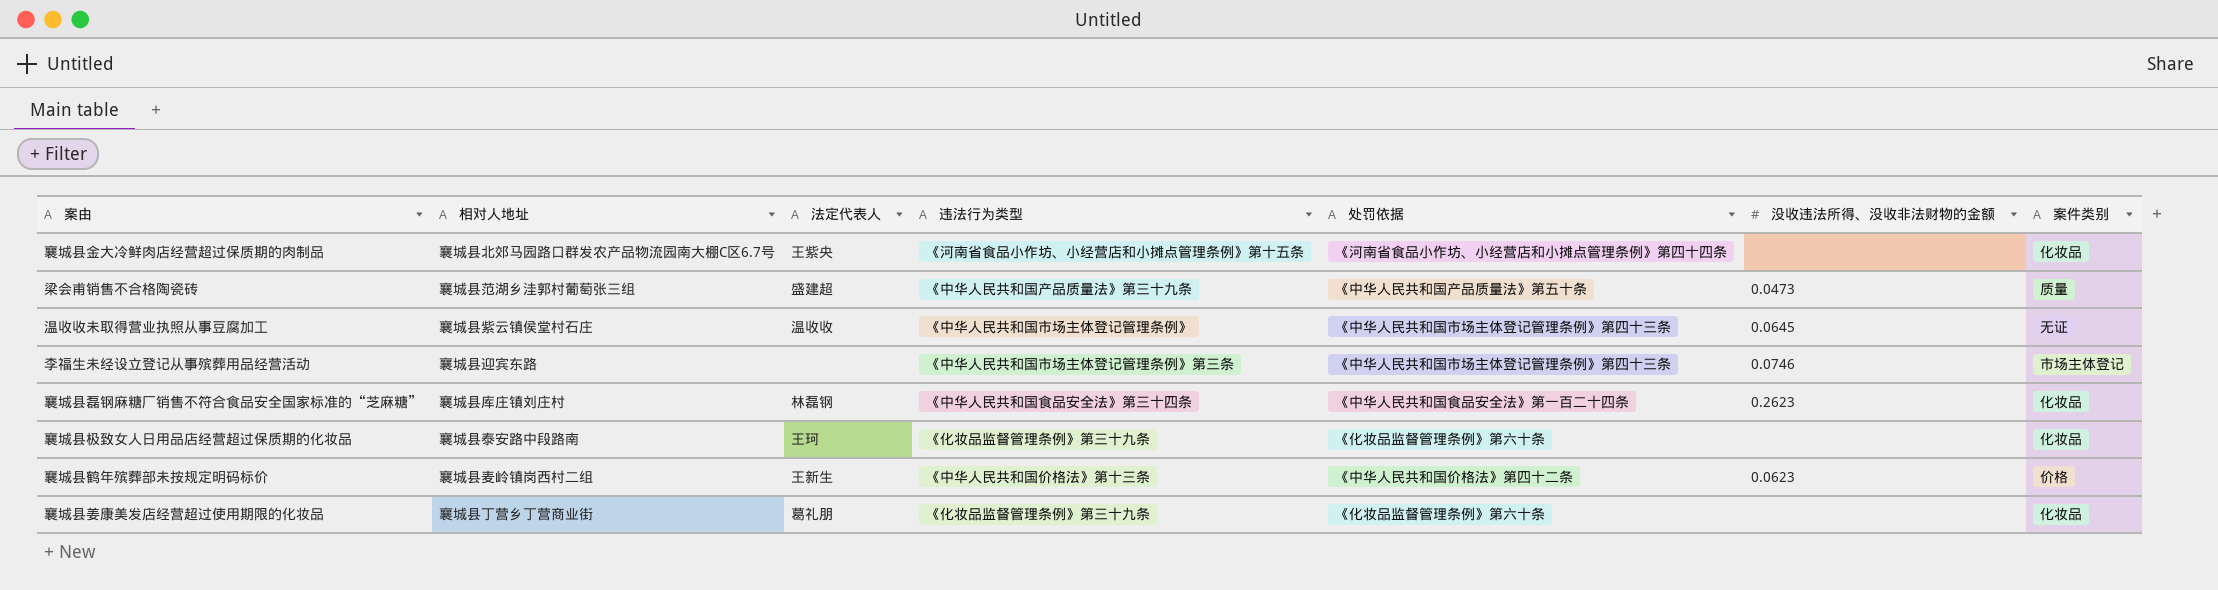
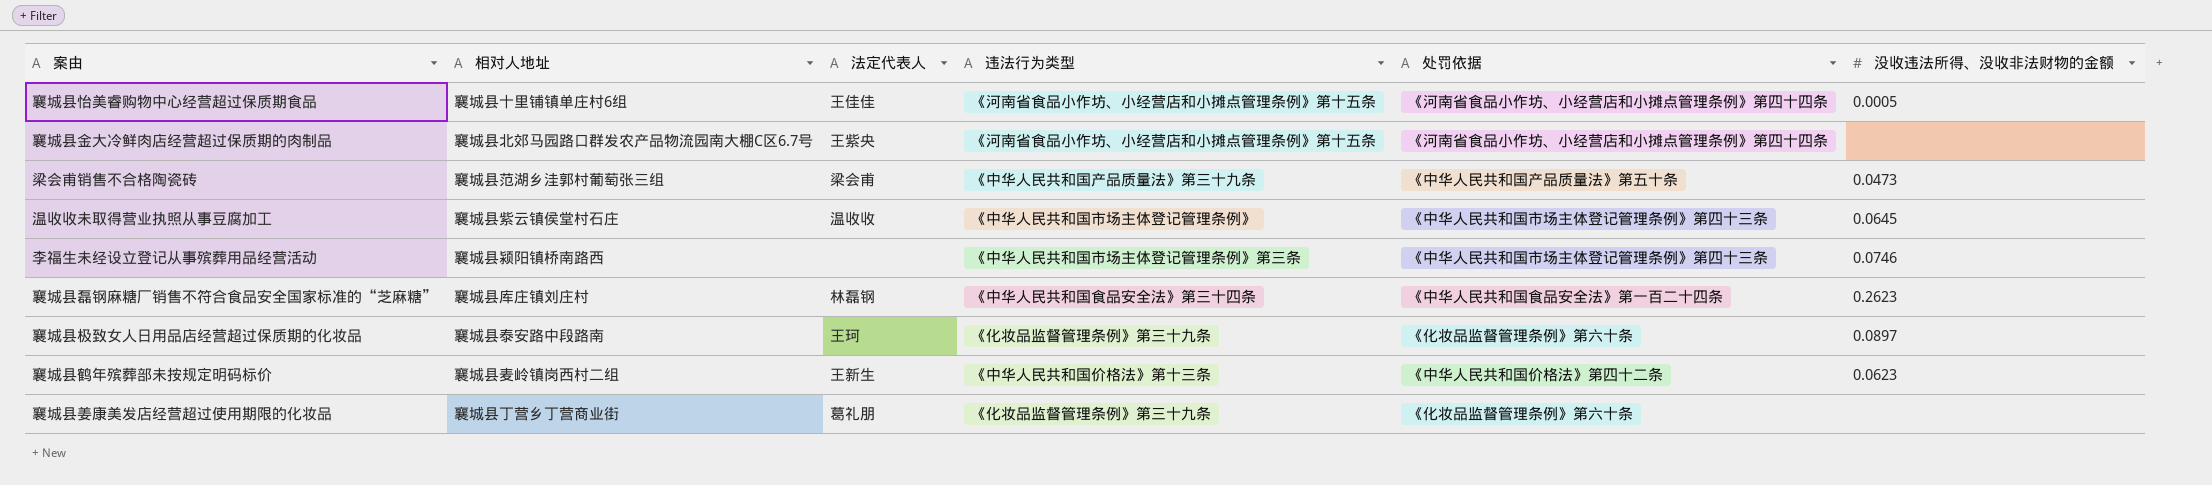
column 案件类别 | position: 7 -> none
row 襄城县怡美睿购物中心经营超过保质期食品: none -> 襄城县十里铺镇单庄村6组 | 王佳佳 | 《河南省食品小作坊、小经营店和小摊点管理条例》第十五条 | 《河南省食品小作坊、小经营店和小摊点管理条例》第四十四条 | 0.0005
梁会甫销售不合格陶瓷砖 | 法定代表人: 盛建超 -> 梁会甫
李福生未经设立登记从事殡葬用品经营活动 | 相对人地址: 襄城县迎宾东路 -> 襄城县颍阳镇桥南路西
襄城县极致女人日用品店经营超过保质期的化妆品 | 没收违法所得、没收非法财物的金额: none -> 0.0897

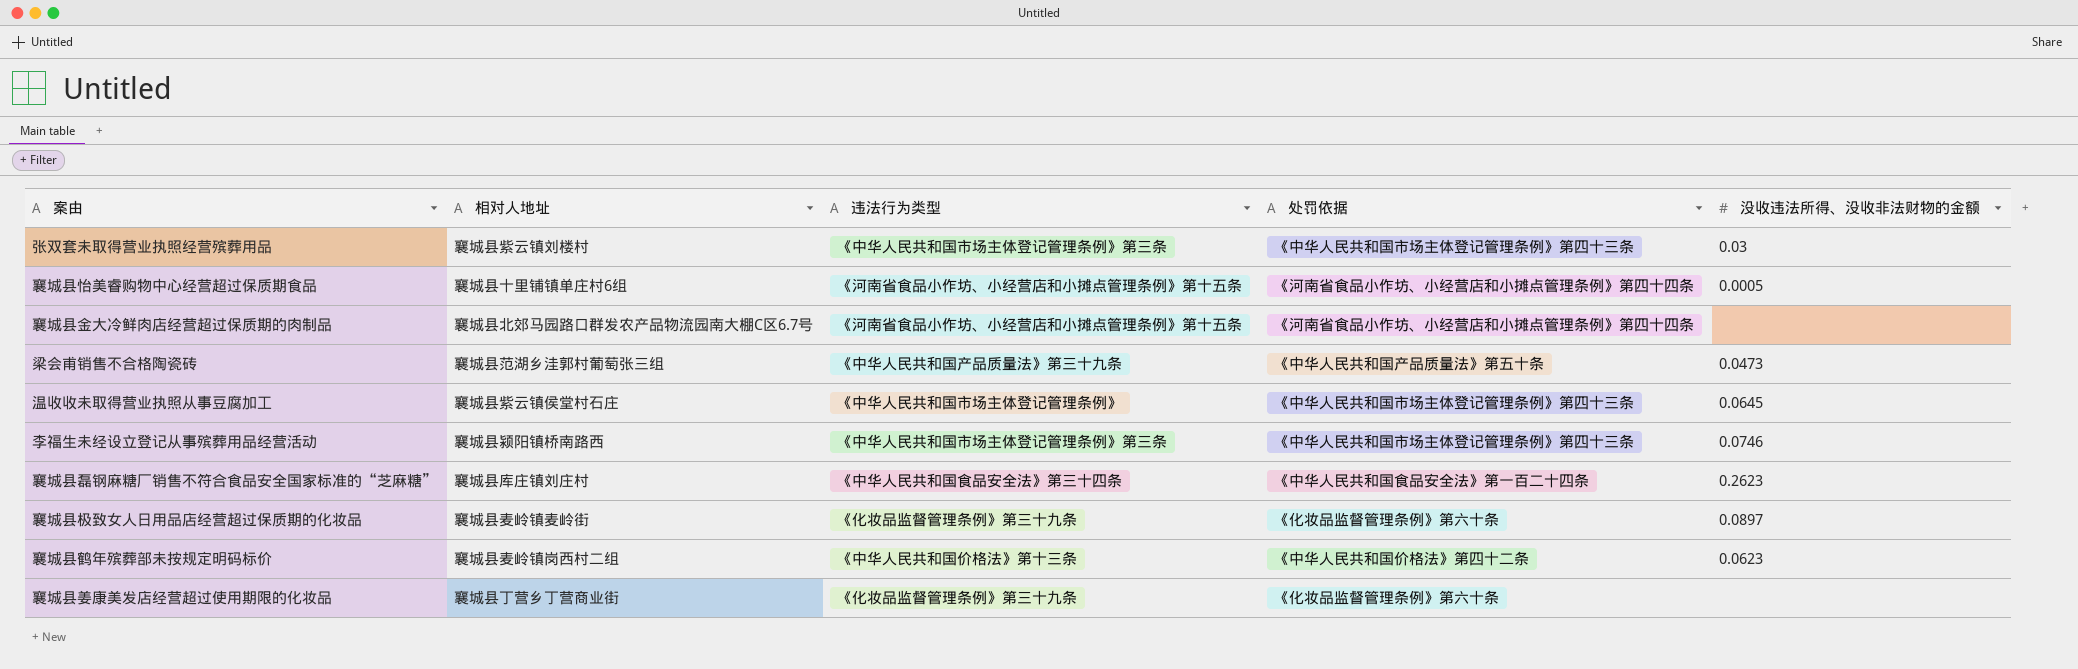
column 法定代表人 | position: 3 -> none
row 张双套未取得营业执照经营殡葬用品: none -> 襄城县紫云镇刘楼村 | 《中华人民共和国市场主体登记管理条例》第三条 | 《中华人民共和国市场主体登记管理条例》第四十三条 | 0.03
襄城县极致女人日用品店经营超过保质期的化妆品 | 相对人地址: 襄城县泰安路中段路南 -> 襄城县麦岭镇麦岭街

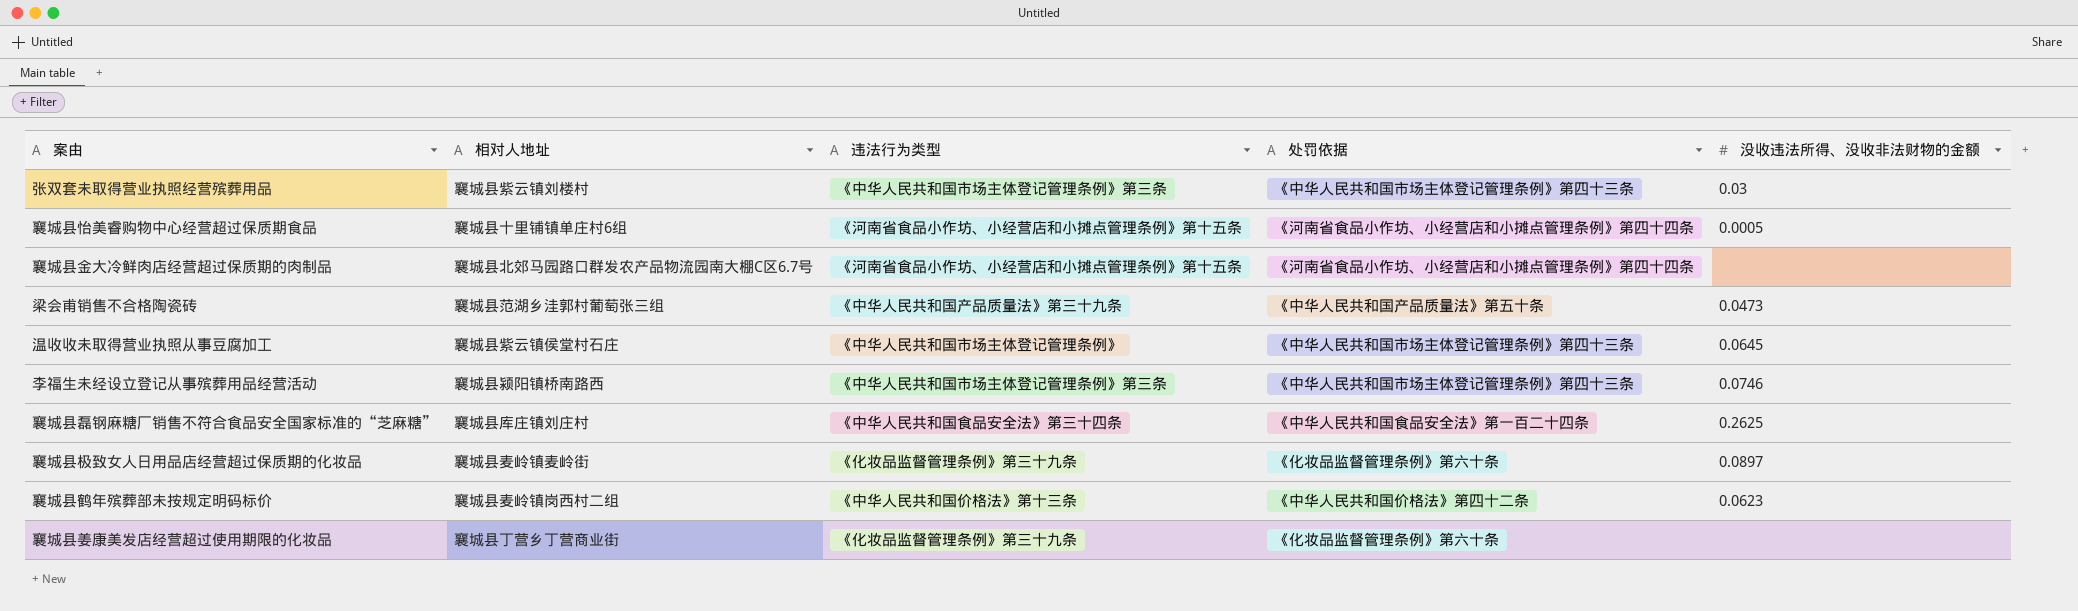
襄城县磊钢麻糖厂销售不符合食品安全国家标准的“芝麻糖” | 没收违法所得、没收非法财物的金额: 0.2623 -> 0.2625

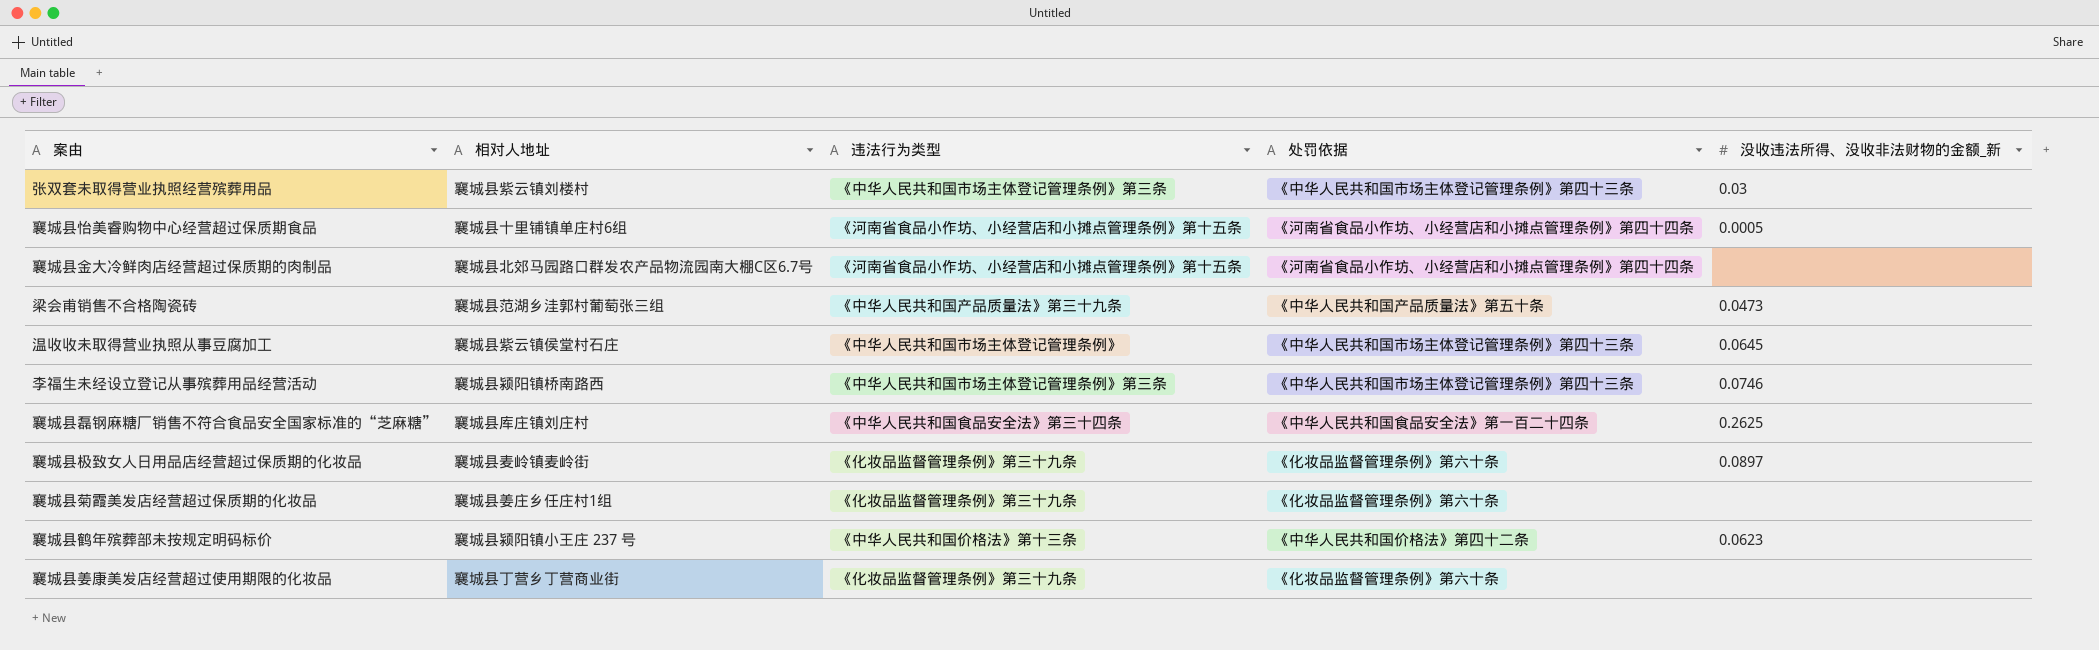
column name: 没收违法所得、没收非法财物的金额 -> 没收违法所得、没收非法财物的金额_新
row 襄城县菊霞美发店经营超过保质期的化妆品: none -> 襄城县姜庄乡任庄村1组 | 《化妆品监督管理条例》第三十九条 | 《化妆品监督管理条例》第六十条 | none
襄城县鹤年殡葬部未按规定明码标价 | 相对人地址: 襄城县麦岭镇岗西村二组 -> 襄城县颍阳镇小王庄 237 号

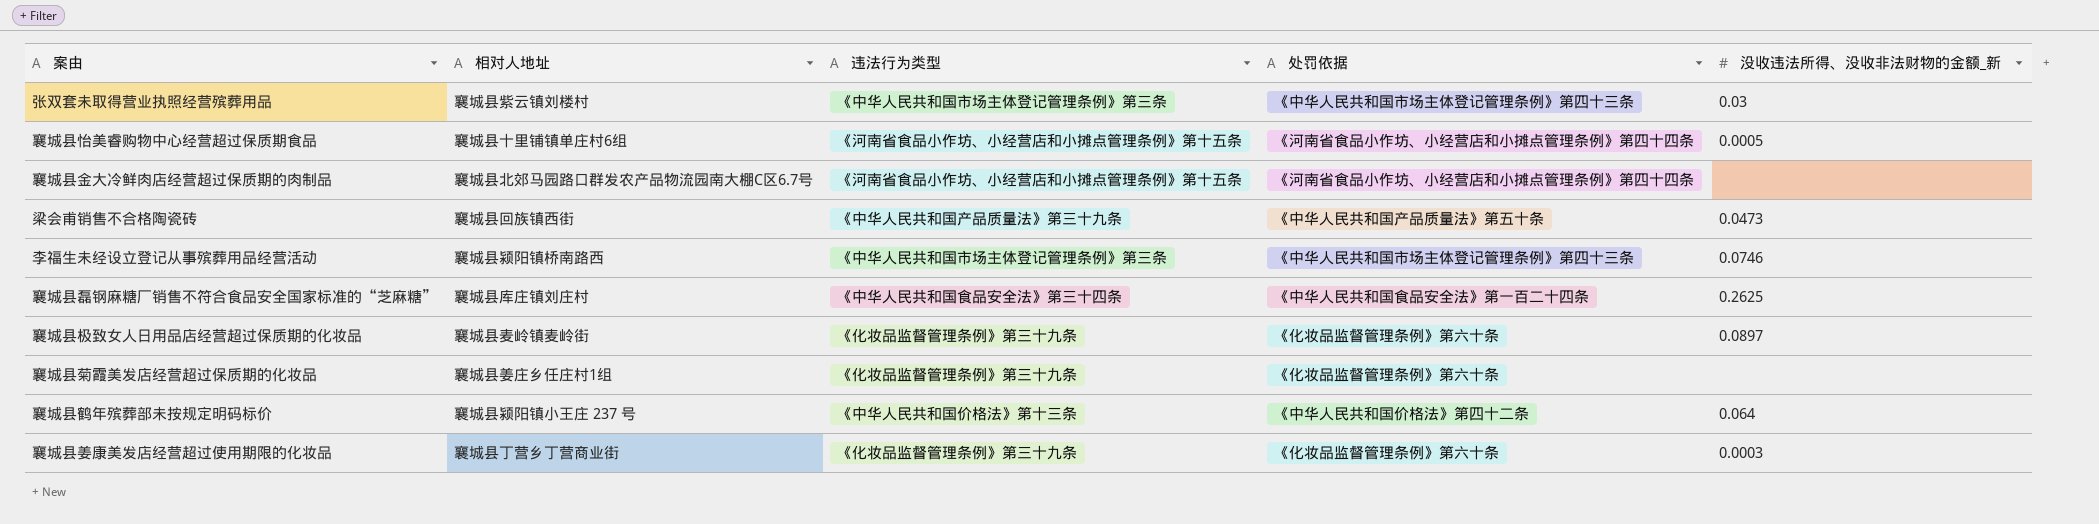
row 温收收未取得营业执照从事豆腐加工: 襄城县紫云镇侯堂村石庄 | 《中华人民共和国市场主体登记管理条例》 | 《中华人民共和国市场主体登记管理条例》第四十三条 | 0.0645 -> none
梁会甫销售不合格陶瓷砖 | 相对人地址: 襄城县范湖乡洼郭村葡萄张三组 -> 襄城县回族镇西街
襄城县鹤年殡葬部未按规定明码标价 | 没收违法所得、没收非法财物的金额_新: 0.0623 -> 0.064
襄城县姜康美发店经营超过使用期限的化妆品 | 没收违法所得、没收非法财物的金额_新: none -> 0.0003

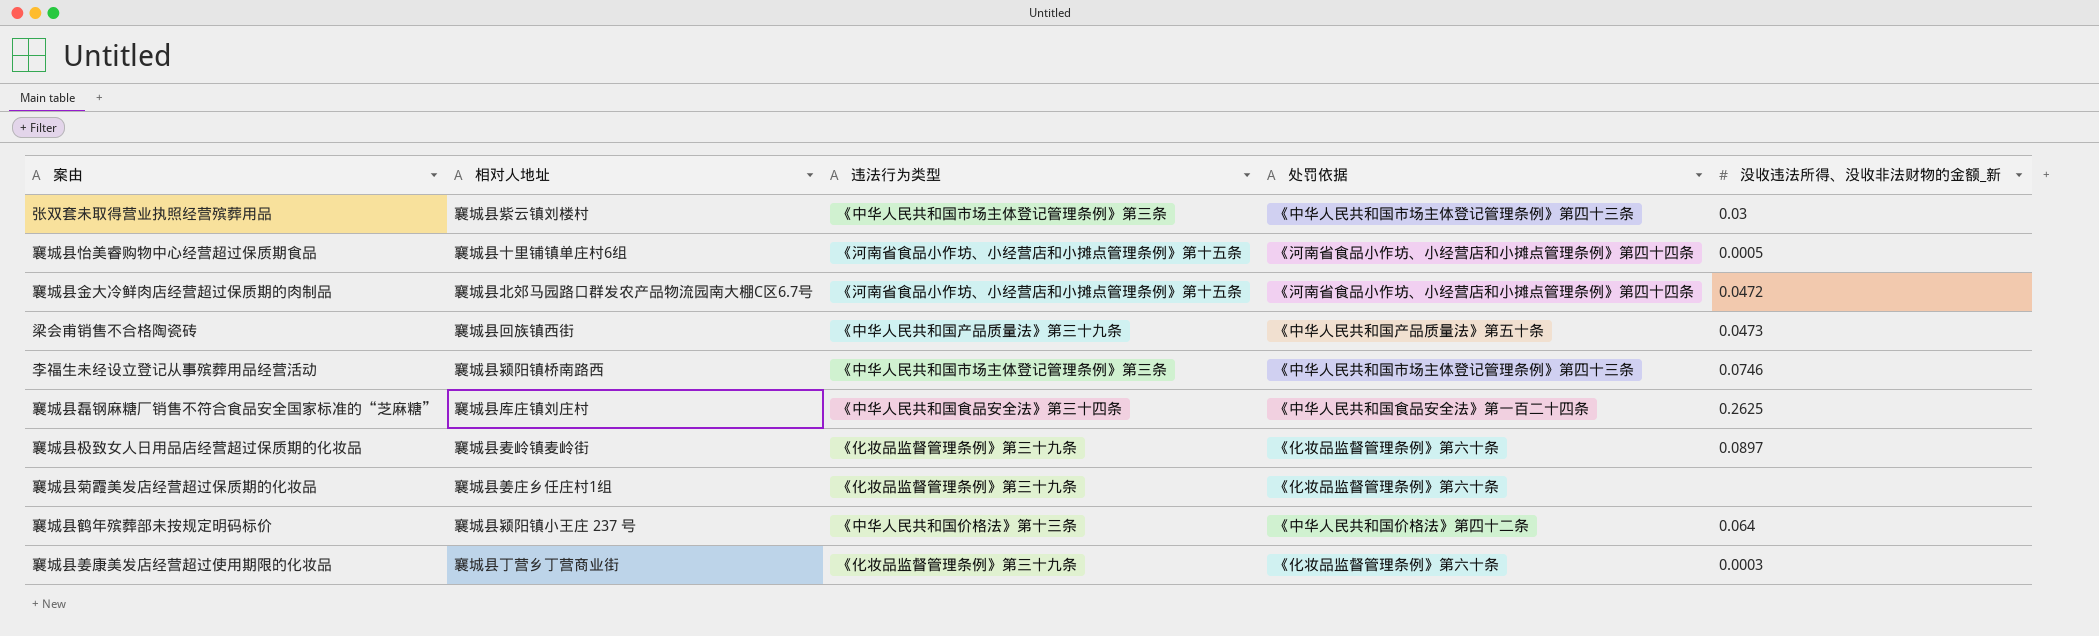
襄城县金大冷鲜肉店经营超过保质期的肉制品 | 没收违法所得、没收非法财物的金额_新: none -> 0.0472

